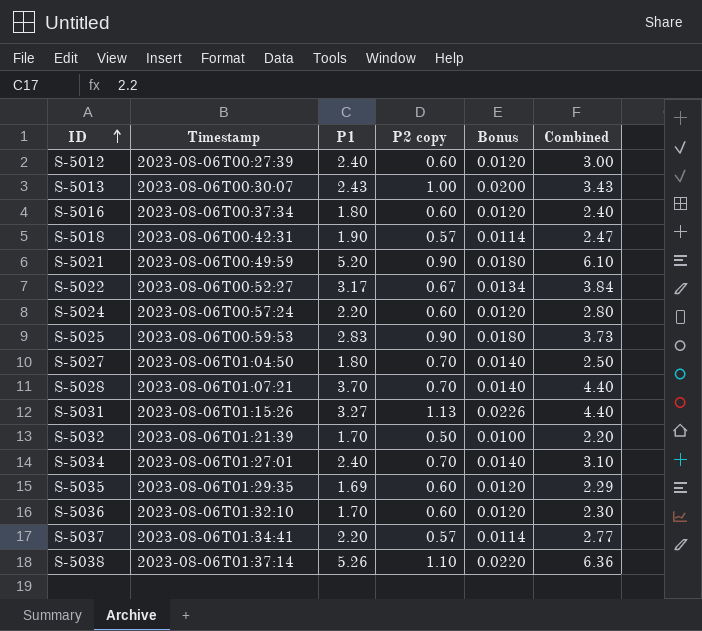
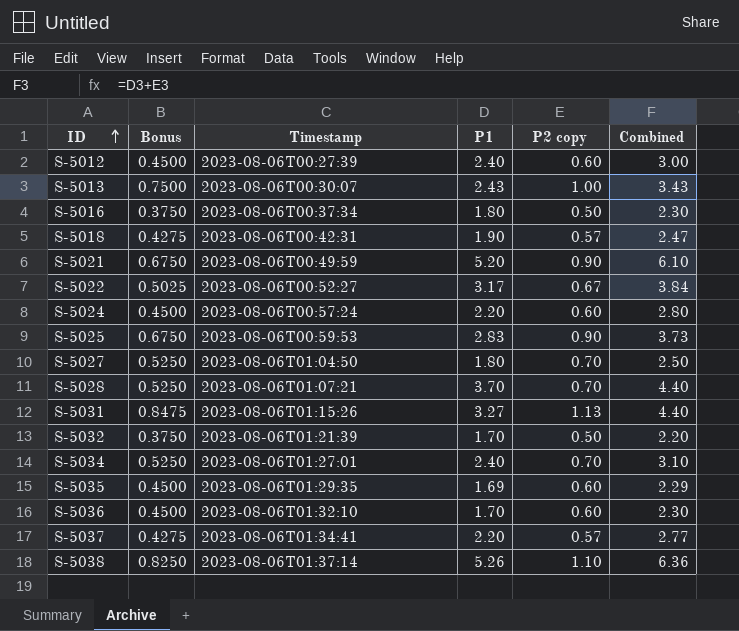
column Bonus | formula: [P2 copy] * 0.02 -> [P2 copy] * 0.75
column Bonus | position: 5 -> 2
S-5016 | P2 copy: 0.60 -> 0.50
S-5016 | Combined: 2.40 -> 2.30

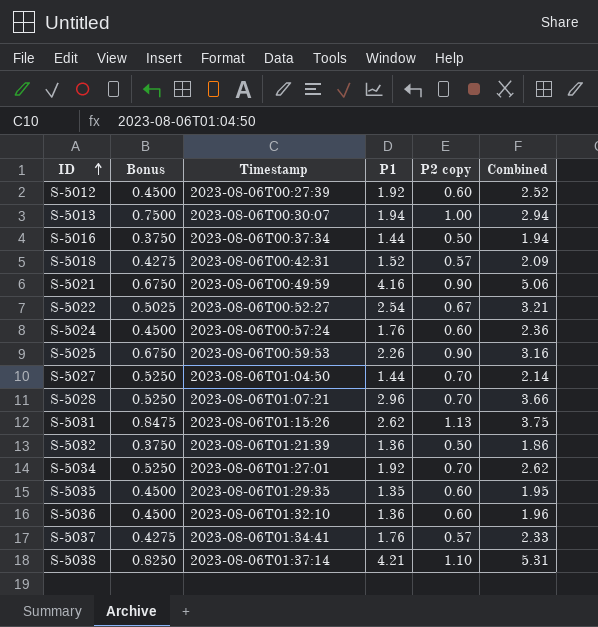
S-5012 | P1: 2.40 -> 1.92
S-5012 | Combined: 3.00 -> 2.52
S-5013 | P1: 2.43 -> 1.94
S-5013 | Combined: 3.43 -> 2.94
S-5016 | P1: 1.80 -> 1.44
S-5016 | Combined: 2.30 -> 1.94
S-5018 | P1: 1.90 -> 1.52
S-5018 | Combined: 2.47 -> 2.09
S-5021 | P1: 5.20 -> 4.16
S-5021 | Combined: 6.10 -> 5.06
S-5022 | P1: 3.17 -> 2.54
S-5022 | Combined: 3.84 -> 3.21
S-5024 | P1: 2.20 -> 1.76
S-5024 | Combined: 2.80 -> 2.36
S-5025 | P1: 2.83 -> 2.26
S-5025 | Combined: 3.73 -> 3.16
S-5027 | P1: 1.80 -> 1.44
S-5027 | Combined: 2.50 -> 2.14
S-5028 | P1: 3.70 -> 2.96
S-5028 | Combined: 4.40 -> 3.66
S-5031 | P1: 3.27 -> 2.62
S-5031 | Combined: 4.40 -> 3.75
S-5032 | P1: 1.70 -> 1.36
S-5032 | Combined: 2.20 -> 1.86
S-5034 | P1: 2.40 -> 1.92
S-5034 | Combined: 3.10 -> 2.62
S-5035 | P1: 1.69 -> 1.35
S-5035 | Combined: 2.29 -> 1.95
S-5036 | P1: 1.70 -> 1.36
S-5036 | Combined: 2.30 -> 1.96
S-5037 | P1: 2.20 -> 1.76
S-5037 | Combined: 2.77 -> 2.33
S-5038 | P1: 5.26 -> 4.21
S-5038 | Combined: 6.36 -> 5.31

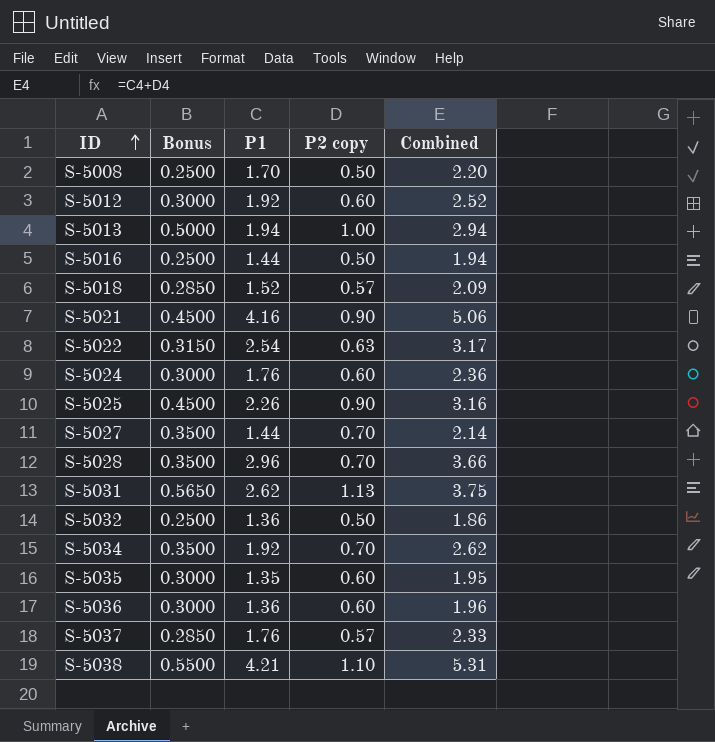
column Timestamp | position: 3 -> none
column Bonus | formula: [P2 copy] * 0.75 -> [P2 copy] * 0.5
row S-5008: none -> 0.2500 | 1.70 | 0.50 | 2.20
S-5022 | P2 copy: 0.67 -> 0.63
S-5022 | Combined: 3.21 -> 3.17

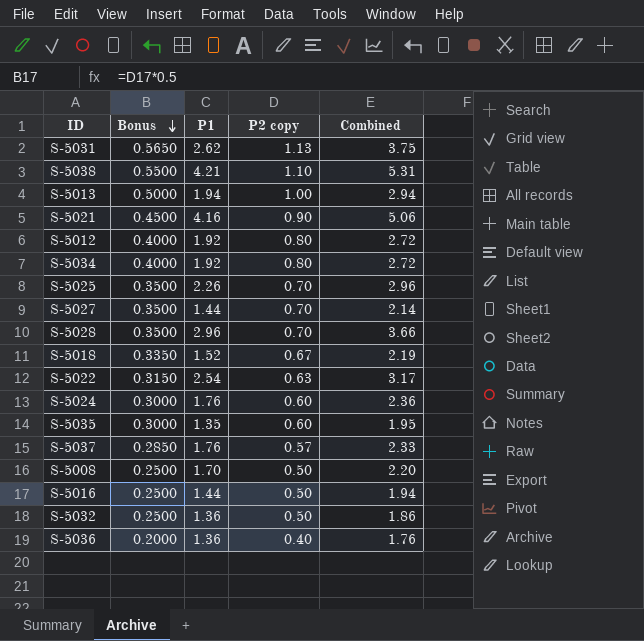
row order: ID ascending -> Bonus descending
S-5012 | Bonus: 0.3000 -> 0.4000
S-5012 | P2 copy: 0.60 -> 0.80
S-5012 | Combined: 2.52 -> 2.72
S-5034 | Bonus: 0.3500 -> 0.4000
S-5034 | P2 copy: 0.70 -> 0.80
S-5034 | Combined: 2.62 -> 2.72
S-5025 | Bonus: 0.4500 -> 0.3500
S-5025 | P2 copy: 0.90 -> 0.70
S-5025 | Combined: 3.16 -> 2.96
S-5018 | Bonus: 0.2850 -> 0.3350
S-5018 | P2 copy: 0.57 -> 0.67
S-5018 | Combined: 2.09 -> 2.19
S-5036 | Bonus: 0.3000 -> 0.2000
S-5036 | P2 copy: 0.60 -> 0.40
S-5036 | Combined: 1.96 -> 1.76

